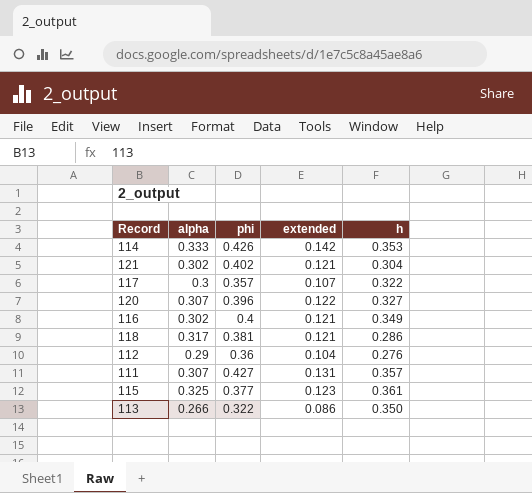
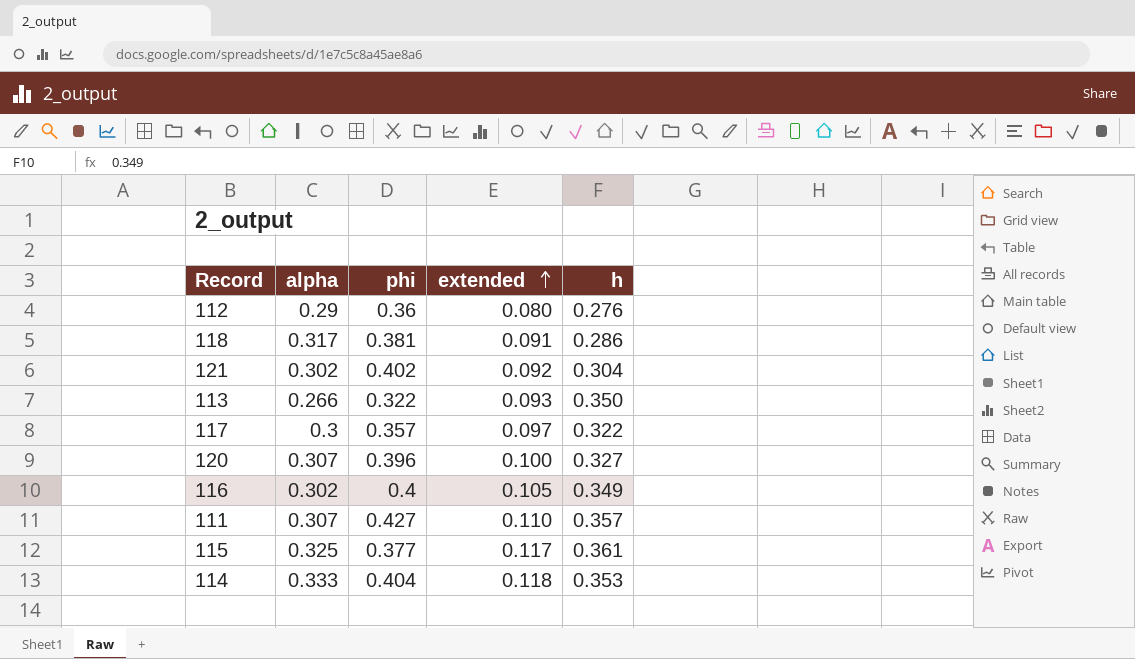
row order: none -> extended ascending
column extended | formula: [alpha] * [phi] -> [alpha] * [h]
114 | phi: 0.426 -> 0.404

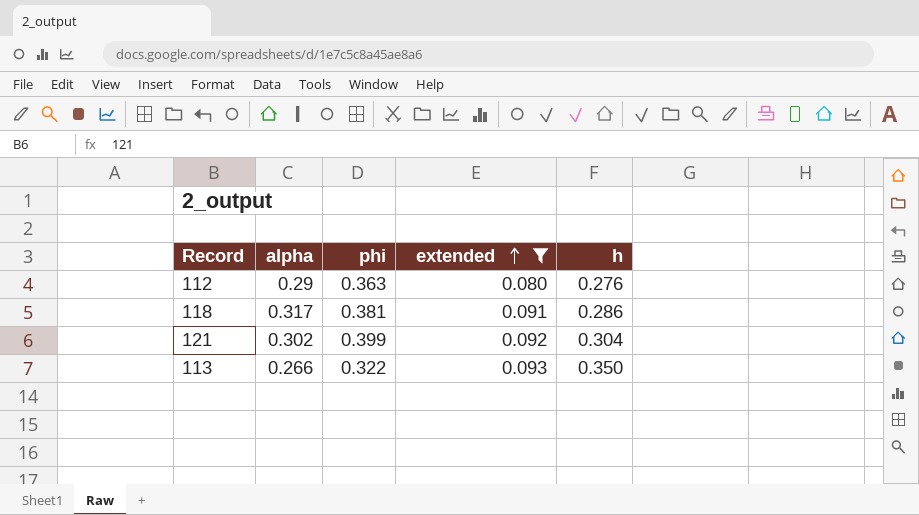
filter: none -> extended <= 0.093
112 | phi: 0.36 -> 0.363
121 | phi: 0.402 -> 0.399

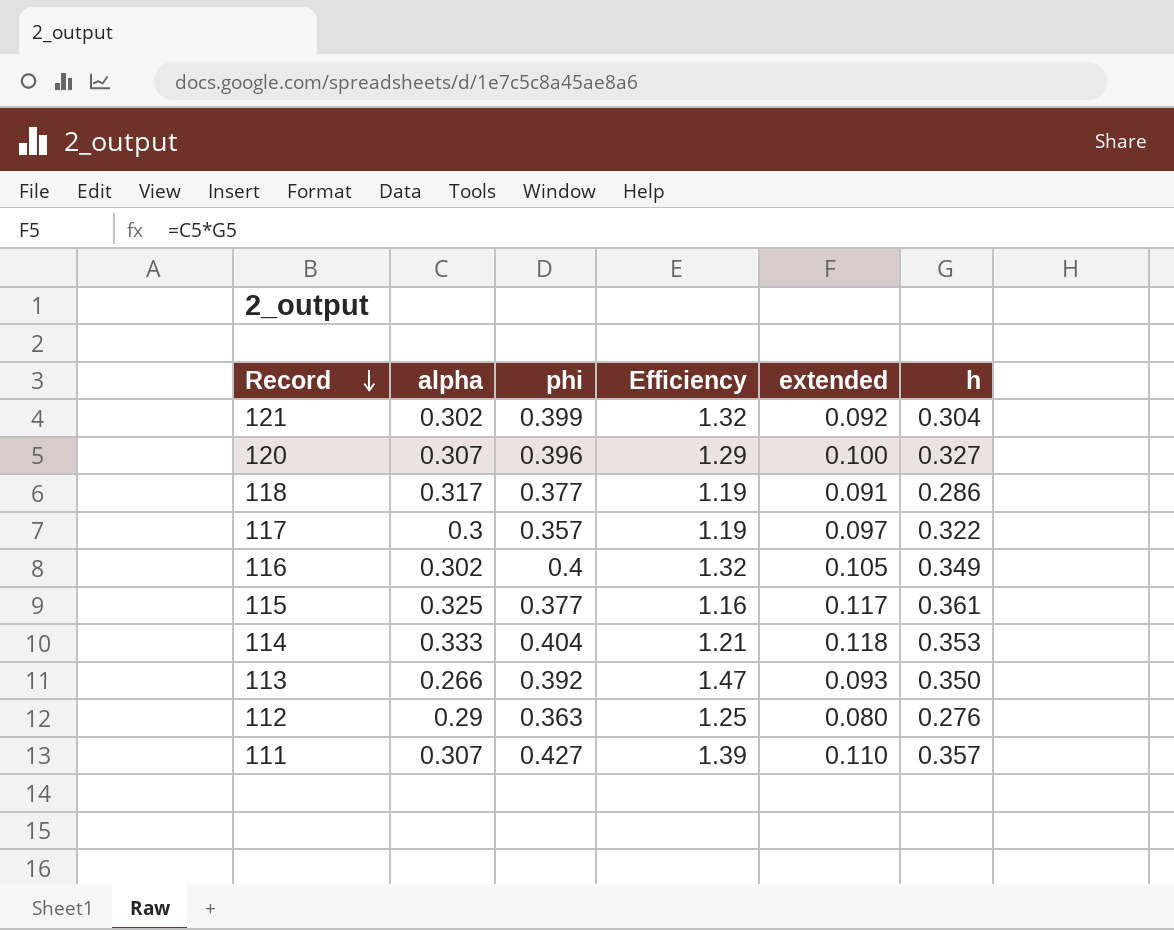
filter: extended <= 0.093 -> none
row order: extended ascending -> Record descending
column Efficiency | formula: none -> [phi] / [alpha]
118 | phi: 0.381 -> 0.377
113 | phi: 0.322 -> 0.392

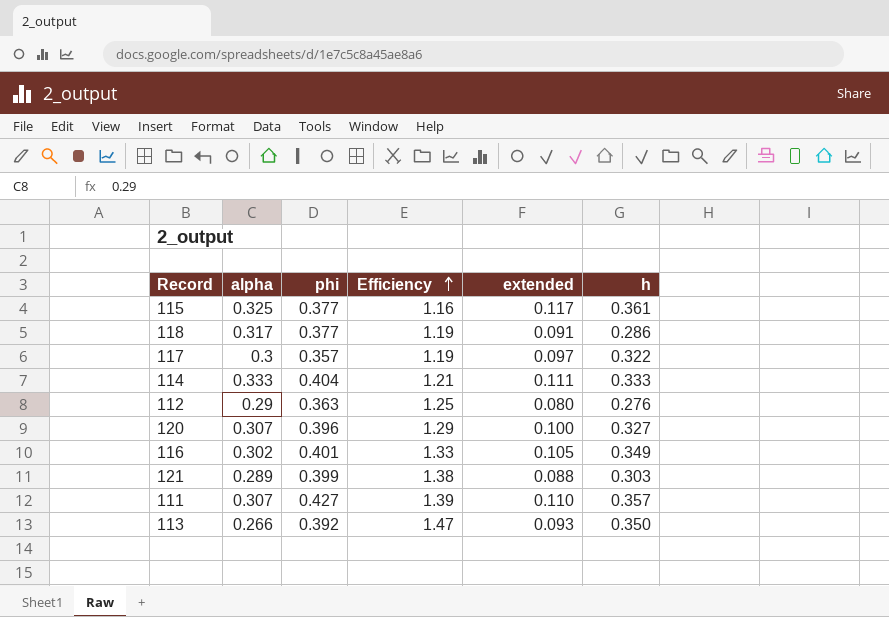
row order: Record descending -> Efficiency ascending
114 | extended: 0.118 -> 0.111
114 | h: 0.353 -> 0.333
116 | phi: 0.4 -> 0.401
116 | Efficiency: 1.32 -> 1.33
121 | alpha: 0.302 -> 0.289
121 | Efficiency: 1.32 -> 1.38
121 | extended: 0.092 -> 0.088
121 | h: 0.304 -> 0.303

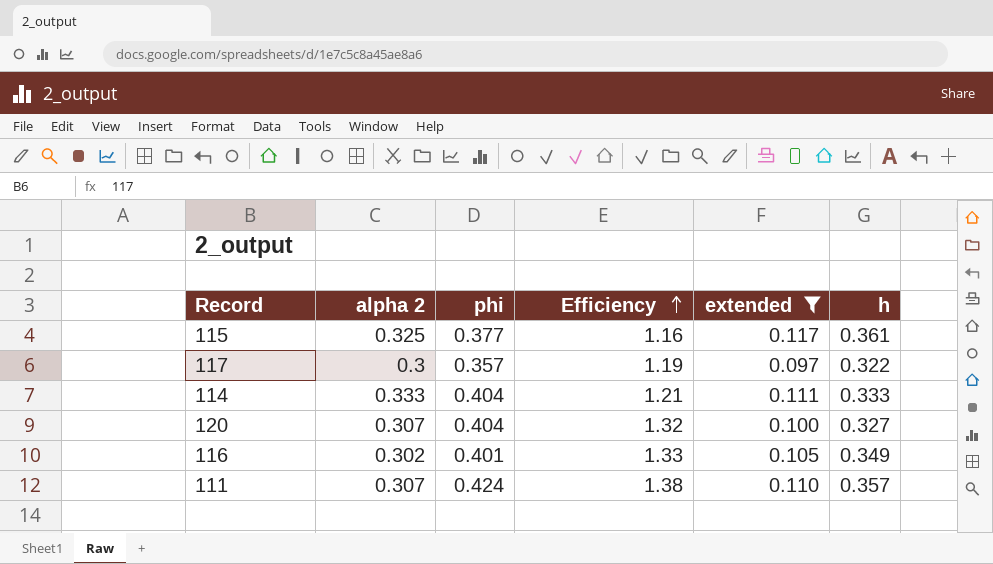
filter: none -> extended >= 0.097
column name: alpha -> alpha 2
120 | phi: 0.396 -> 0.404
120 | Efficiency: 1.29 -> 1.32
111 | phi: 0.427 -> 0.424
111 | Efficiency: 1.39 -> 1.38

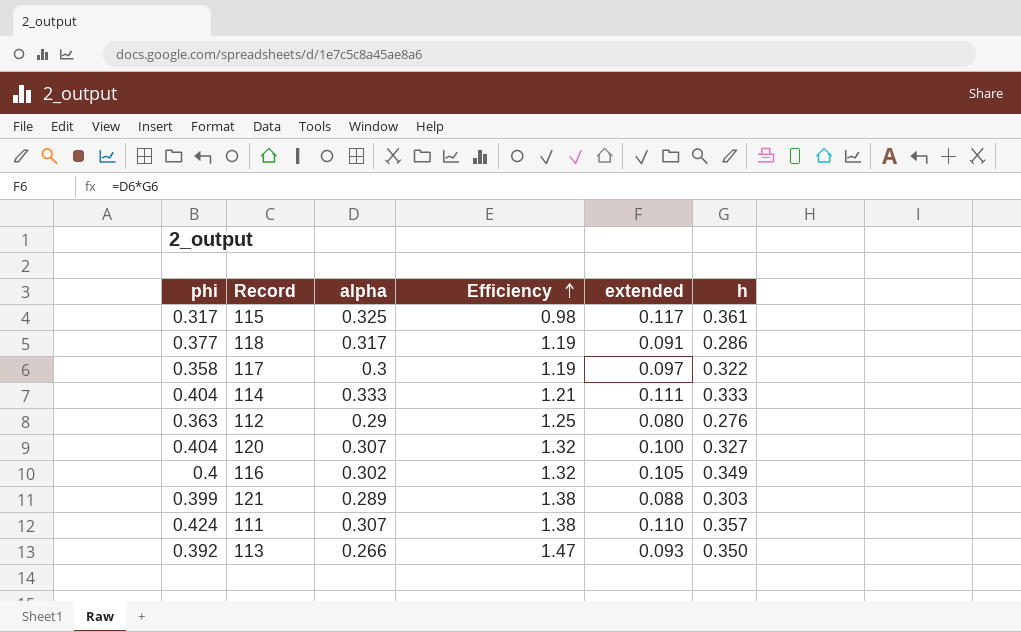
filter: extended >= 0.097 -> none
column phi | position: 3 -> 1
column name: alpha 2 -> alpha
115 | phi: 0.377 -> 0.317
115 | Efficiency: 1.16 -> 0.98
117 | phi: 0.357 -> 0.358
116 | phi: 0.401 -> 0.4
116 | Efficiency: 1.33 -> 1.32

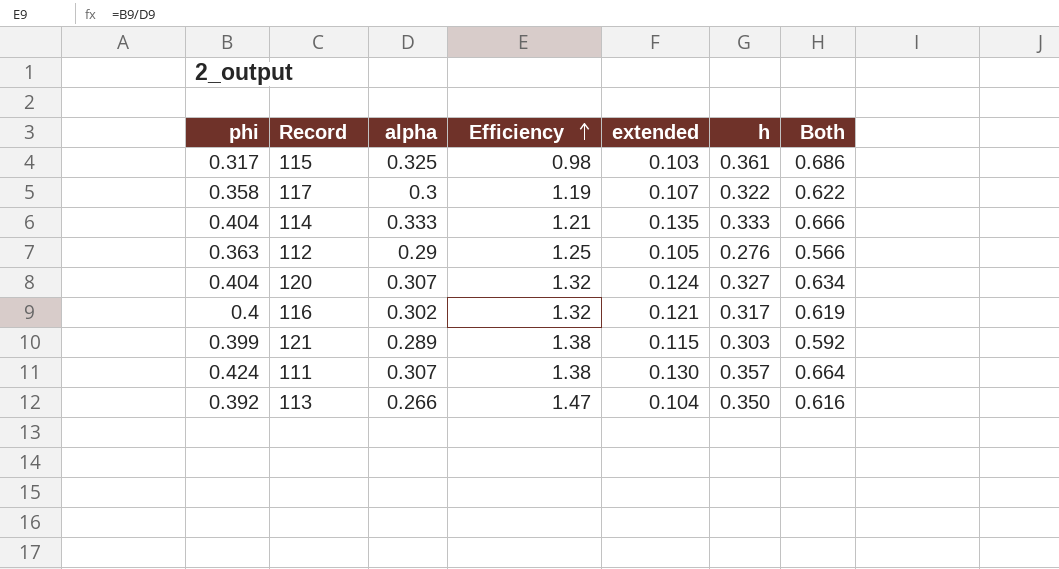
column extended | formula: [alpha] * [h] -> [phi] * [alpha]
column Both | formula: none -> [alpha] + [h]
row 118: 0.377 | 0.317 | 1.19 | 0.091 | 0.286 -> none
116 | h: 0.349 -> 0.317

